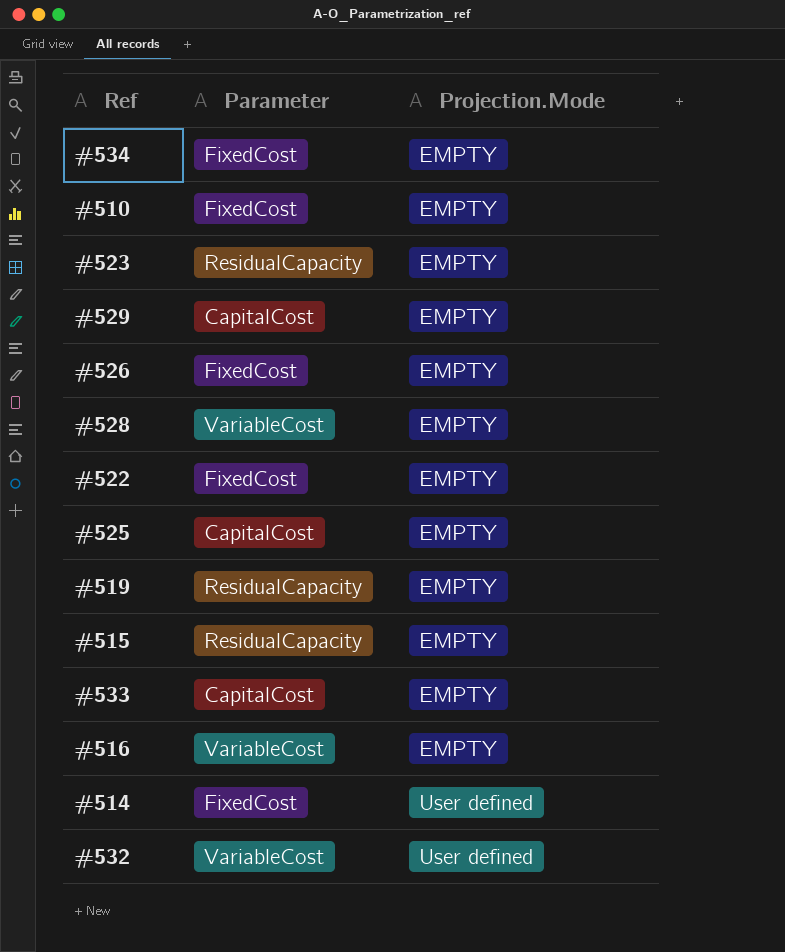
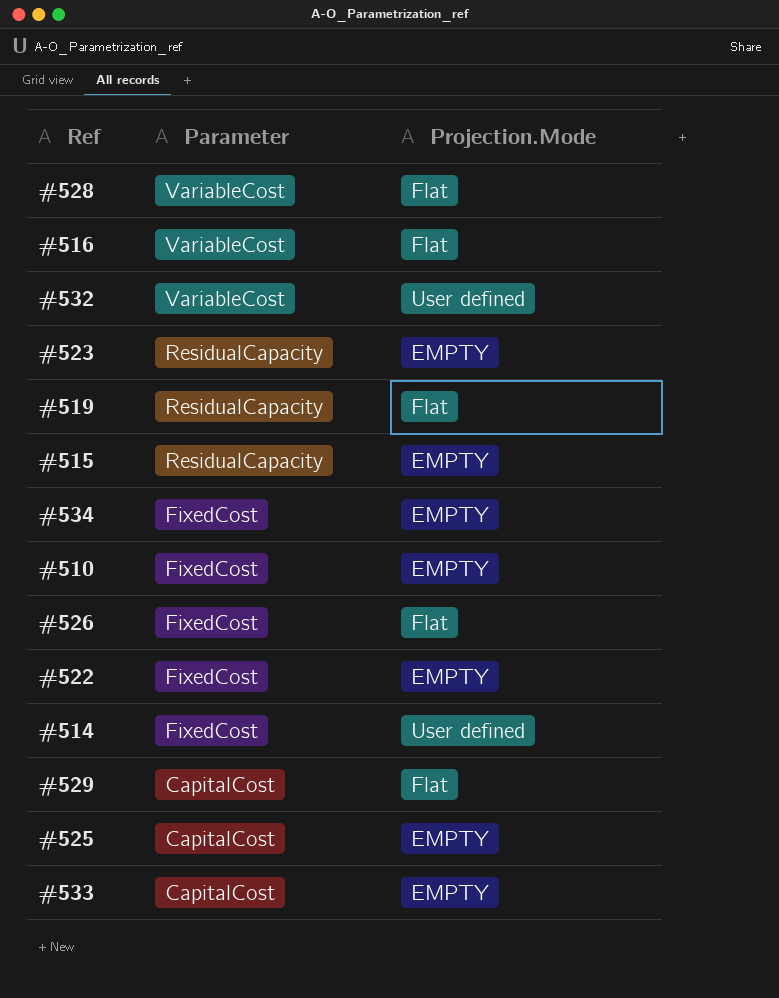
row order: Projection.Mode ascending -> Parameter descending
#528 | Projection.Mode: EMPTY -> Flat
#516 | Projection.Mode: EMPTY -> Flat
#519 | Projection.Mode: EMPTY -> Flat
#526 | Projection.Mode: EMPTY -> Flat
#529 | Projection.Mode: EMPTY -> Flat

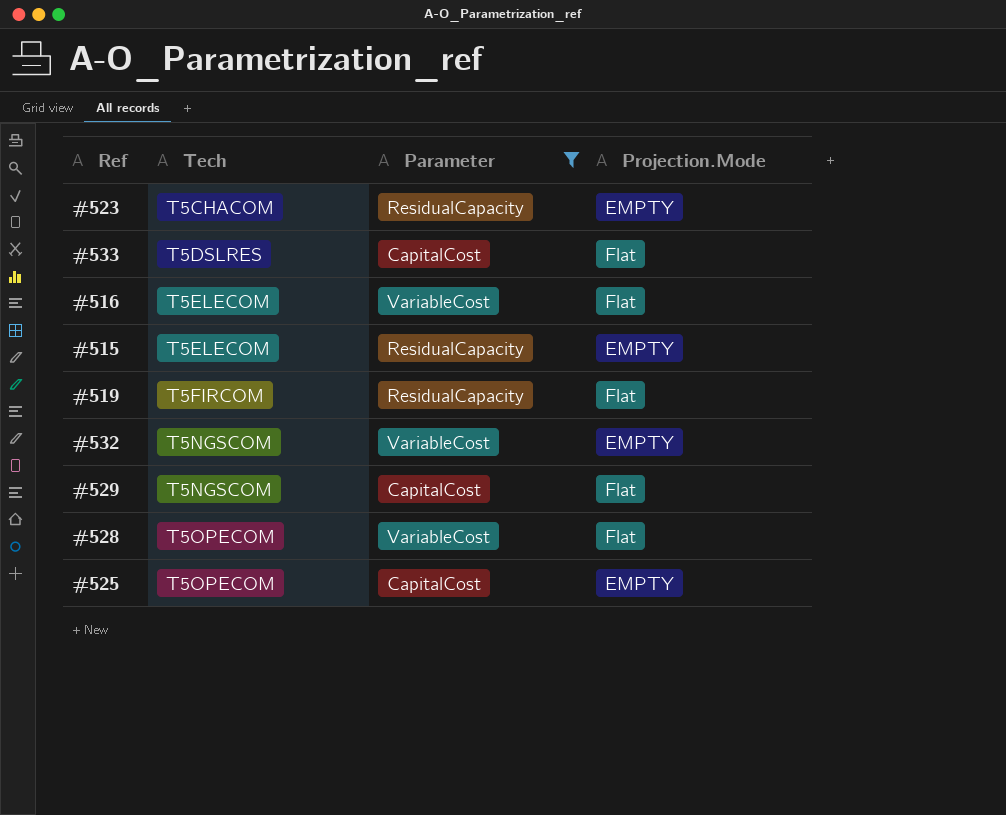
filter: none -> Parameter != FixedCost
row order: Parameter descending -> Tech ascending
column Tech | position: none -> 2
#533 | Projection.Mode: EMPTY -> Flat
#532 | Projection.Mode: User defined -> EMPTY

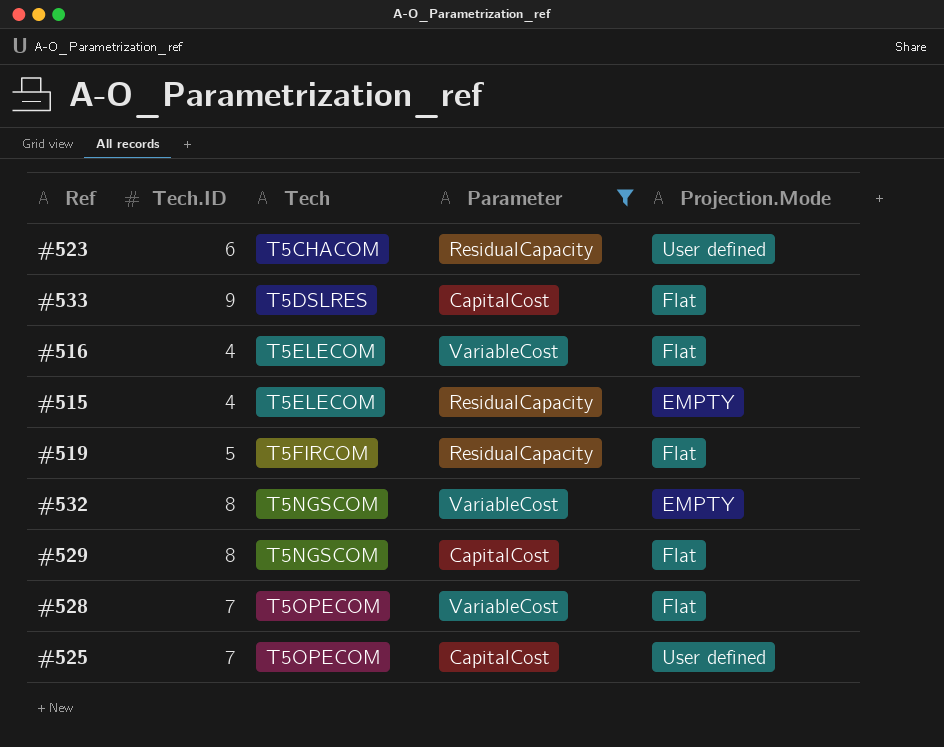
column Tech.ID | position: none -> 2
#523 | Projection.Mode: EMPTY -> User defined
#525 | Projection.Mode: EMPTY -> User defined

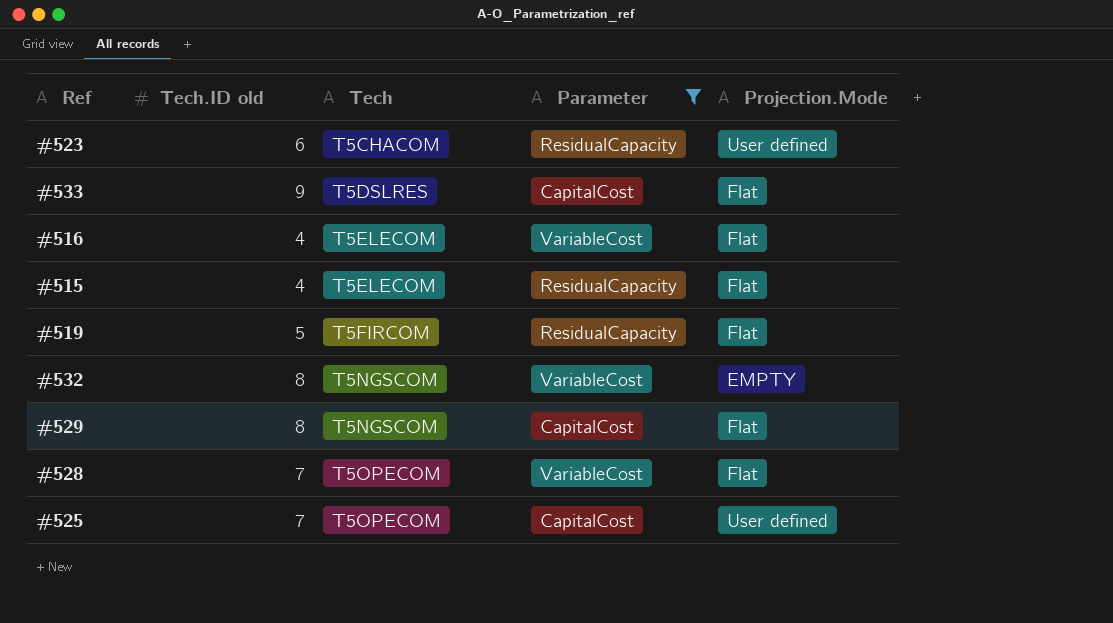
column name: Tech.ID -> Tech.ID old
#515 | Projection.Mode: EMPTY -> Flat

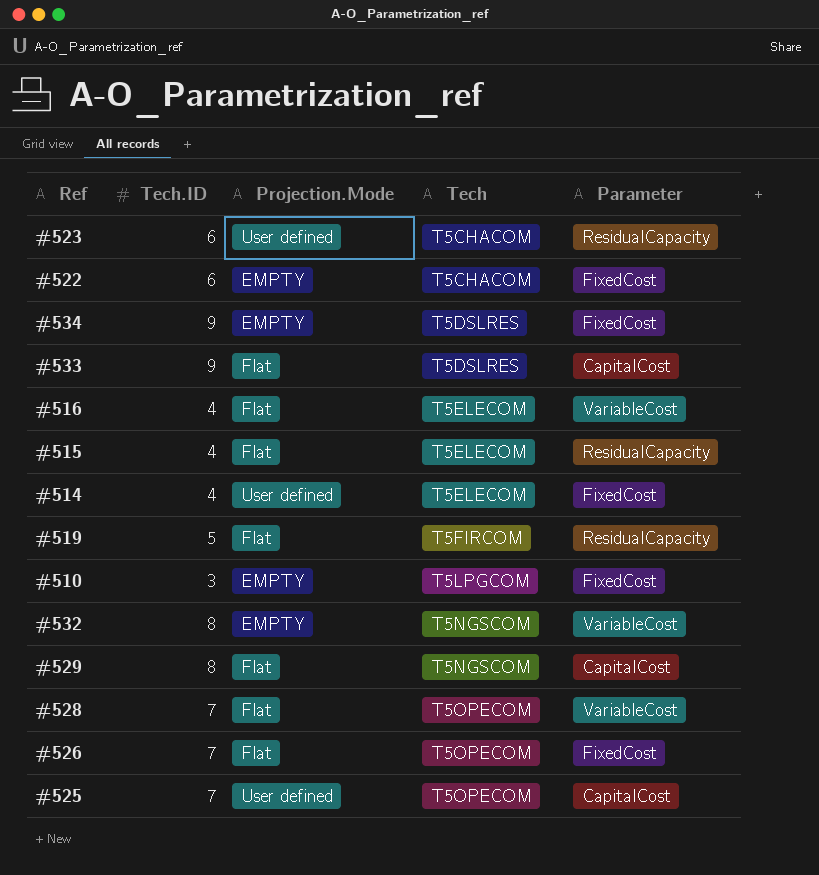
filter: Parameter != FixedCost -> none
column name: Tech.ID old -> Tech.ID
column Projection.Mode | position: 5 -> 3

